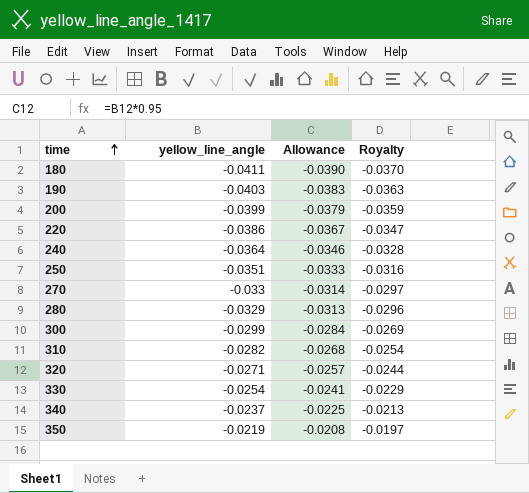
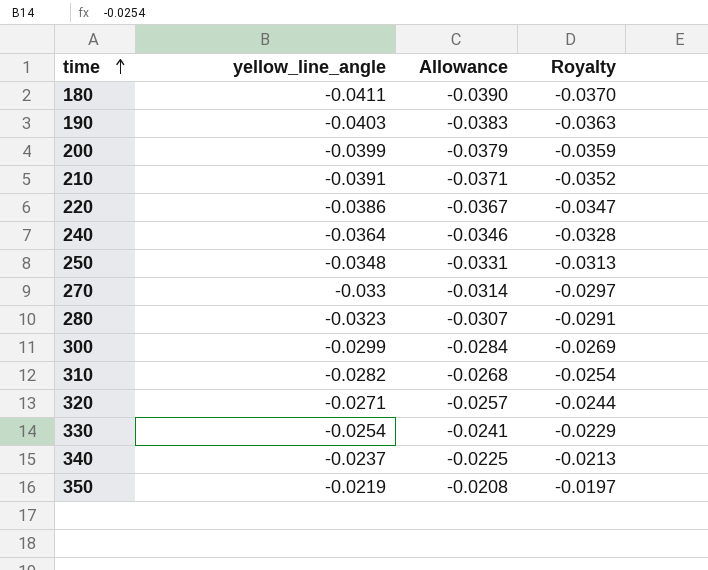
row 210: none -> -0.0391 | -0.0371 | -0.0352
250 | yellow_line_angle: -0.0351 -> -0.0348
250 | Allowance: -0.0333 -> -0.0331
250 | Royalty: -0.0316 -> -0.0313
280 | yellow_line_angle: -0.0329 -> -0.0323
280 | Allowance: -0.0313 -> -0.0307
280 | Royalty: -0.0296 -> -0.0291

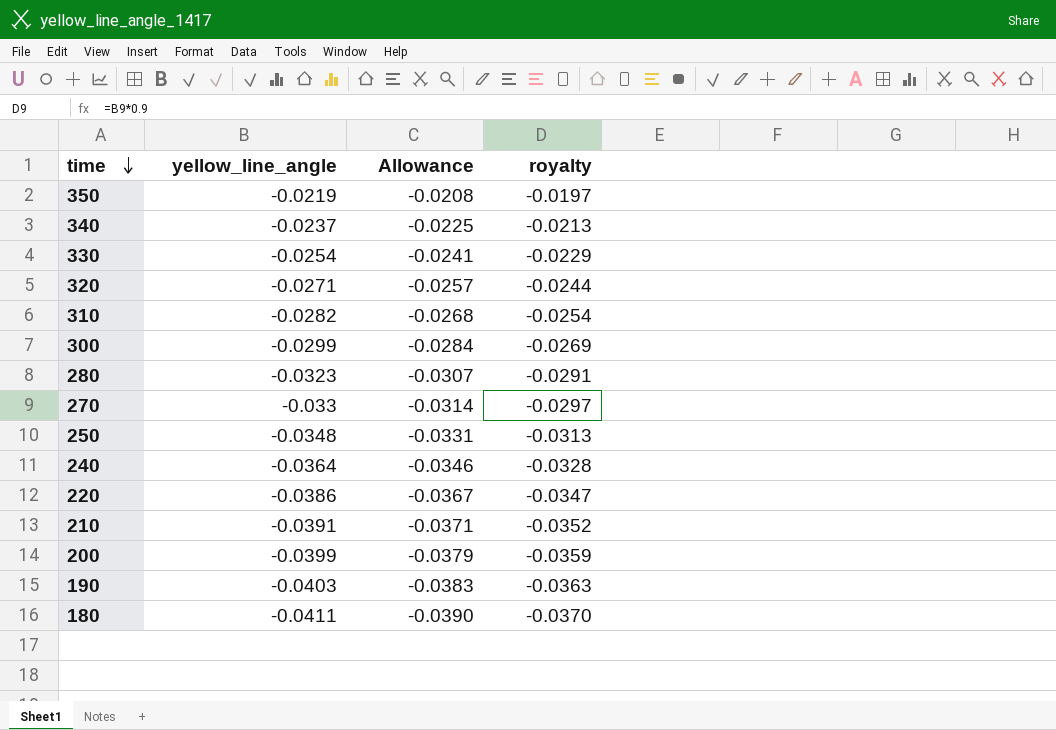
row order: time ascending -> time descending
column name: Royalty -> royalty

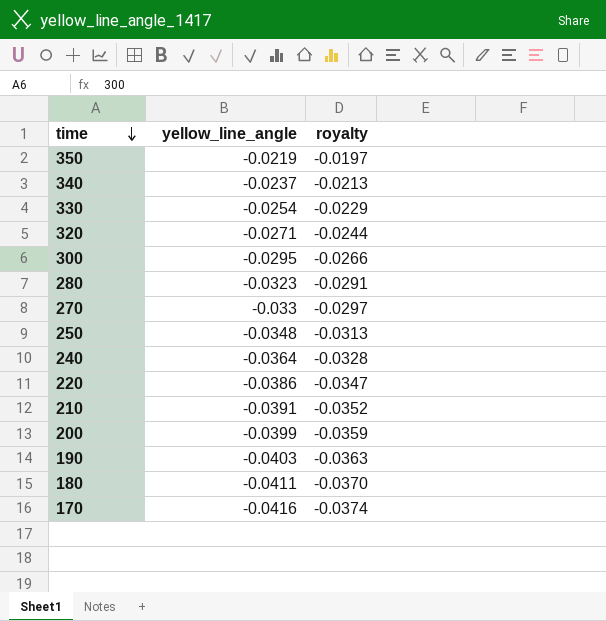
column Allowance | formula: [yellow_line_angle] * 0.95 -> none
row 310: -0.0282 | -0.0268 | -0.0254 -> none
300 | yellow_line_angle: -0.0299 -> -0.0295
300 | royalty: -0.0269 -> -0.0266
row 170: none -> -0.0416 | -0.0374

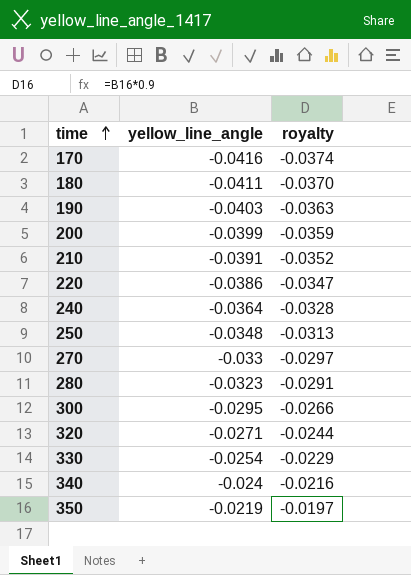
row order: time descending -> time ascending
340 | yellow_line_angle: -0.0237 -> -0.024
340 | royalty: -0.0213 -> -0.0216

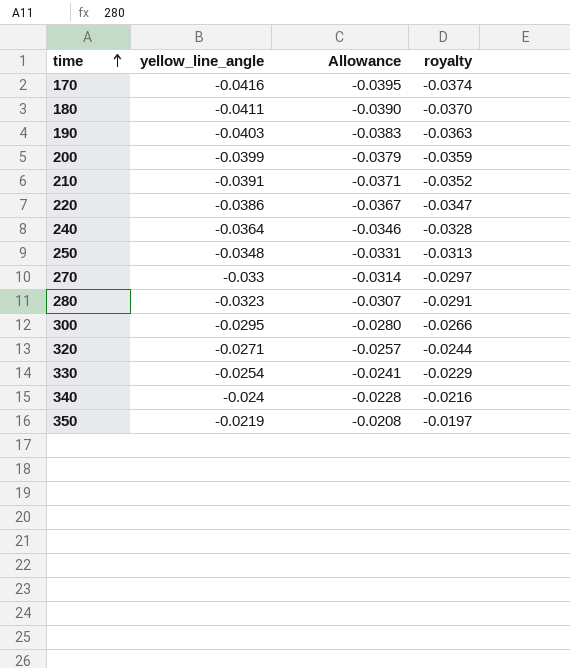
column Allowance | formula: none -> [yellow_line_angle] * 0.95

